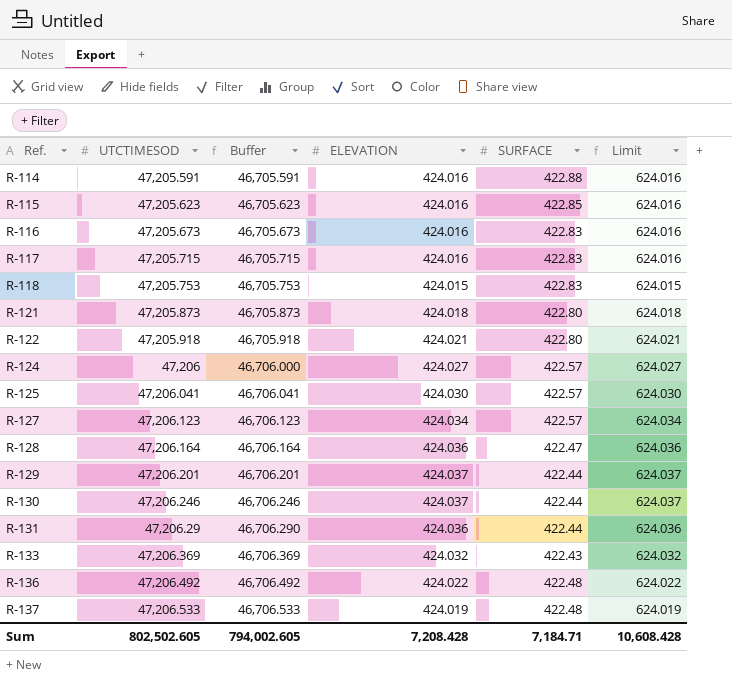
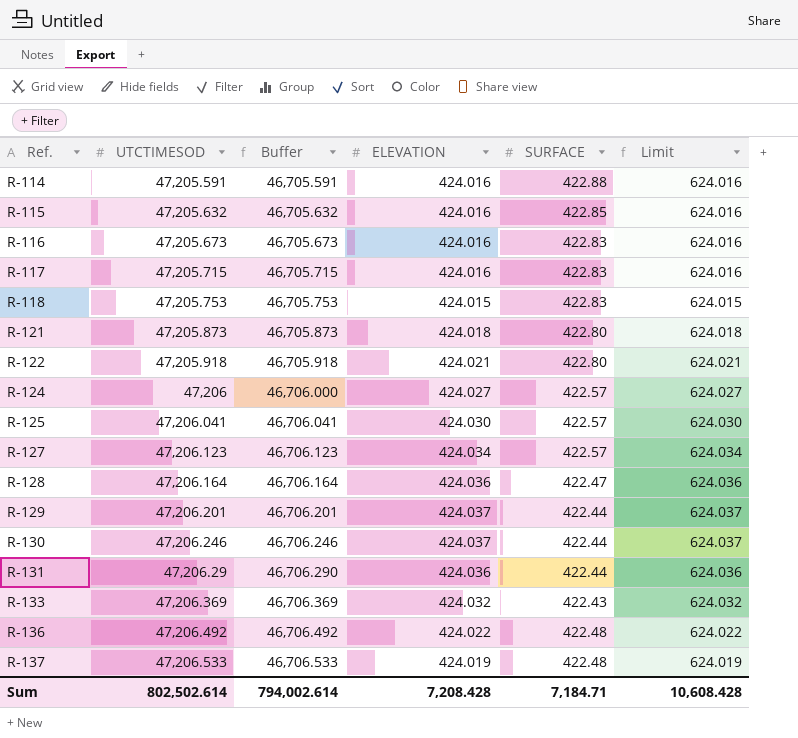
R-115 | UTCTIMESOD: 47,205.623 -> 47,205.632
R-115 | Buffer: 46,705.623 -> 46,705.632
Sum | UTCTIMESOD: 802,502.605 -> 802,502.614
Sum | Buffer: 794,002.605 -> 794,002.614

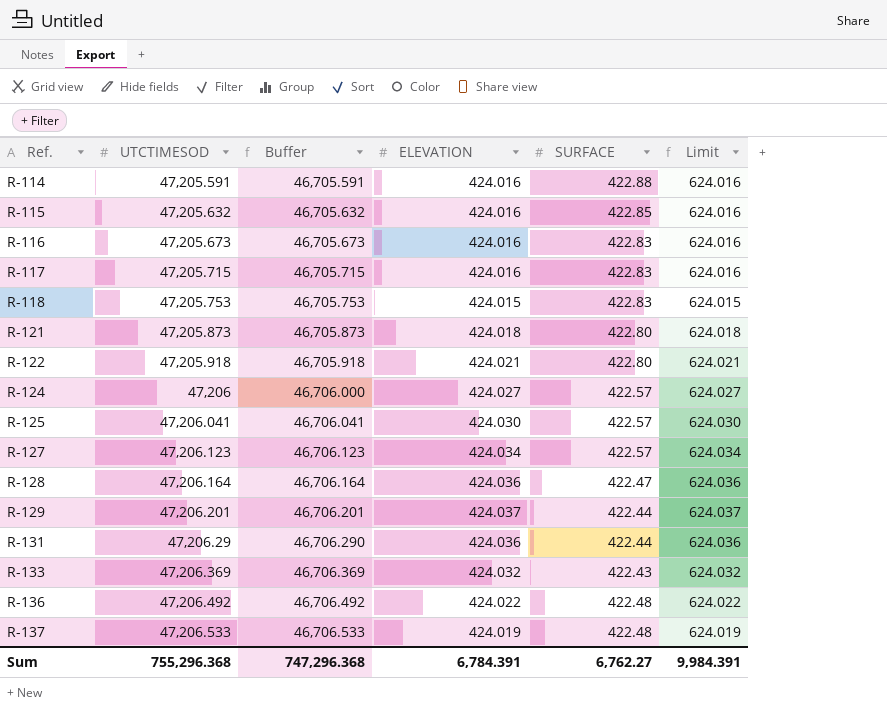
row R-130: 47,206.246 | 46,706.246 | 424.037 | 422.44 | 624.037 -> none
Sum | UTCTIMESOD: 802,502.614 -> 755,296.368
Sum | Buffer: 794,002.614 -> 747,296.368
Sum | ELEVATION: 7,208.428 -> 6,784.391
Sum | SURFACE: 7,184.71 -> 6,762.27
Sum | Limit: 10,608.428 -> 9,984.391

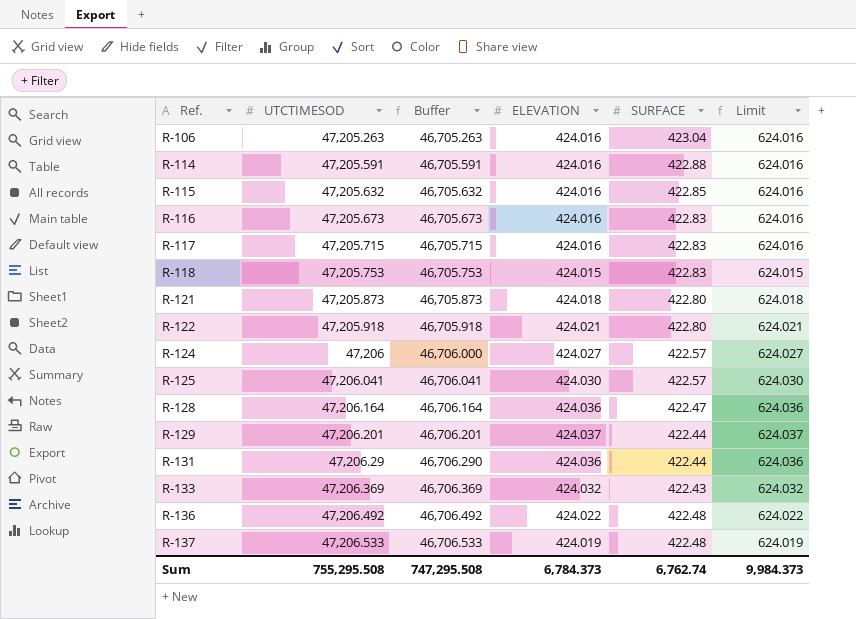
row R-127: 47,206.123 | 46,706.123 | 424.034 | 422.57 | 624.034 -> none
row R-106: none -> 47,205.263 | 46,705.263 | 424.016 | 423.04 | 624.016
Sum | UTCTIMESOD: 755,296.368 -> 755,295.508
Sum | Buffer: 747,296.368 -> 747,295.508
Sum | ELEVATION: 6,784.391 -> 6,784.373
Sum | SURFACE: 6,762.27 -> 6,762.74
Sum | Limit: 9,984.391 -> 9,984.373

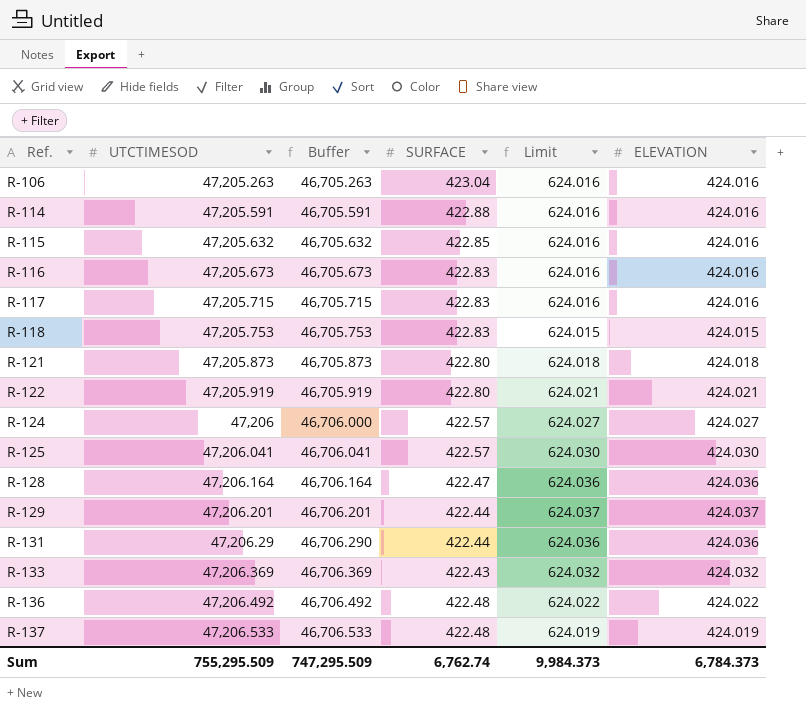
column ELEVATION | position: 4 -> 6
R-122 | UTCTIMESOD: 47,205.918 -> 47,205.919
R-122 | Buffer: 46,705.918 -> 46,705.919
Sum | UTCTIMESOD: 755,295.508 -> 755,295.509
Sum | Buffer: 747,295.508 -> 747,295.509

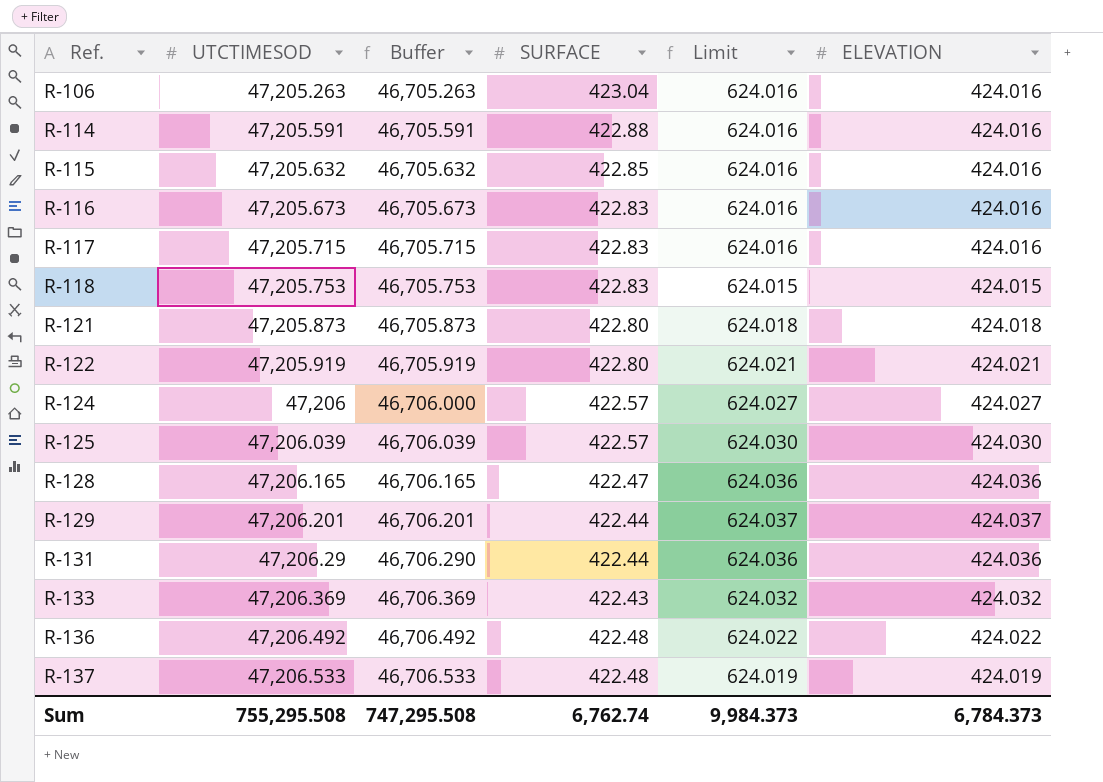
R-125 | UTCTIMESOD: 47,206.041 -> 47,206.039
R-125 | Buffer: 46,706.041 -> 46,706.039
R-128 | UTCTIMESOD: 47,206.164 -> 47,206.165
R-128 | Buffer: 46,706.164 -> 46,706.165
Sum | UTCTIMESOD: 755,295.509 -> 755,295.508
Sum | Buffer: 747,295.509 -> 747,295.508

